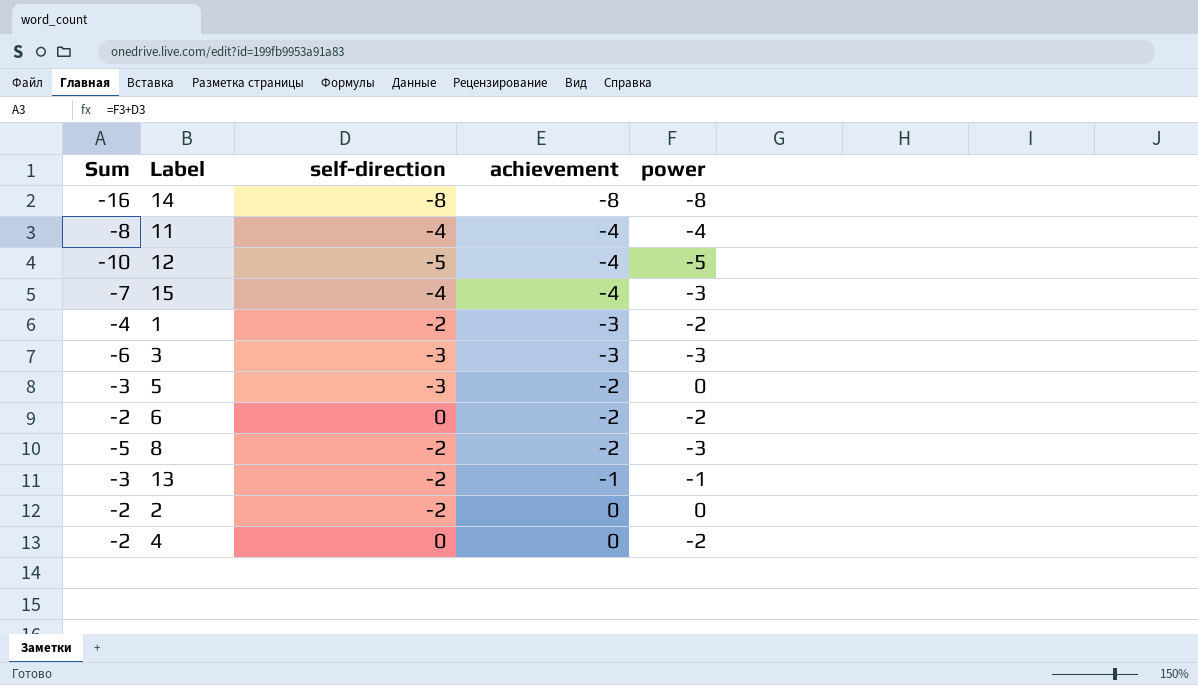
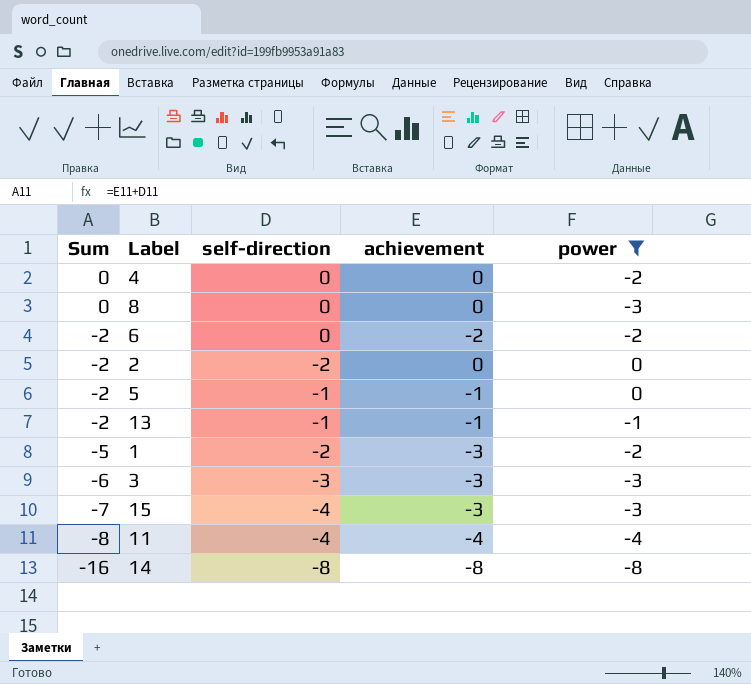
filter: none -> power != -5
row order: achievement ascending -> Sum descending
column Sum | formula: [self-direction] + [power] -> [self-direction] + [achievement]
8 | self-direction: -2 -> 0
8 | achievement: -2 -> 0
5 | self-direction: -3 -> -1
5 | achievement: -2 -> -1
13 | self-direction: -2 -> -1
15 | achievement: -4 -> -3

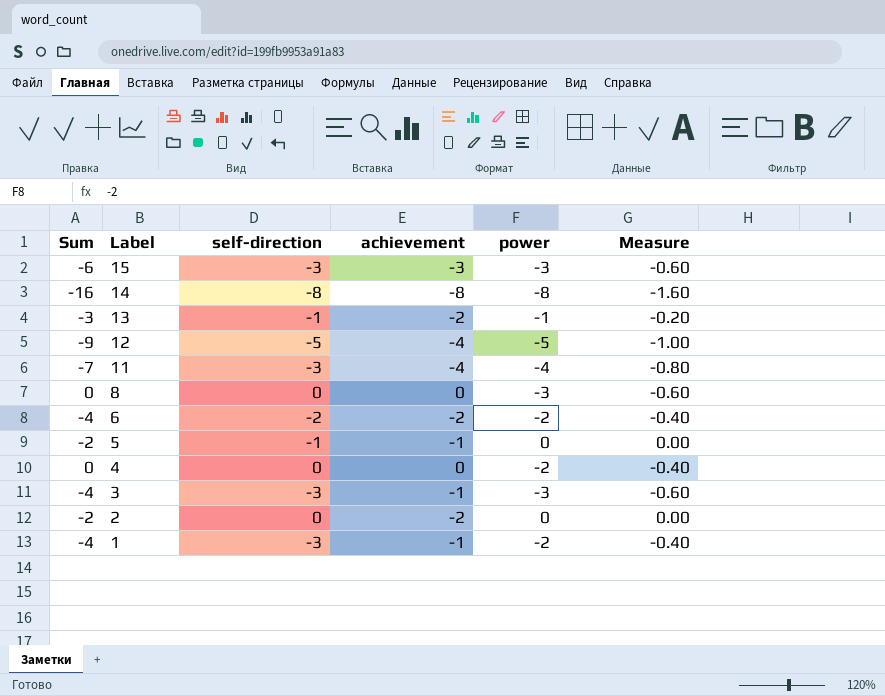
filter: power != -5 -> none
row order: Sum descending -> Label descending
column Measure | formula: none -> [power] * 0.2
15 | Sum: -7 -> -6
15 | self-direction: -4 -> -3
13 | Sum: -2 -> -3
13 | achievement: -1 -> -2
11 | Sum: -8 -> -7
11 | self-direction: -4 -> -3
6 | Sum: -2 -> -4
6 | self-direction: 0 -> -2
3 | Sum: -6 -> -4
3 | achievement: -3 -> -1
2 | self-direction: -2 -> 0
2 | achievement: 0 -> -2
1 | Sum: -5 -> -4
1 | self-direction: -2 -> -3
1 | achievement: -3 -> -1

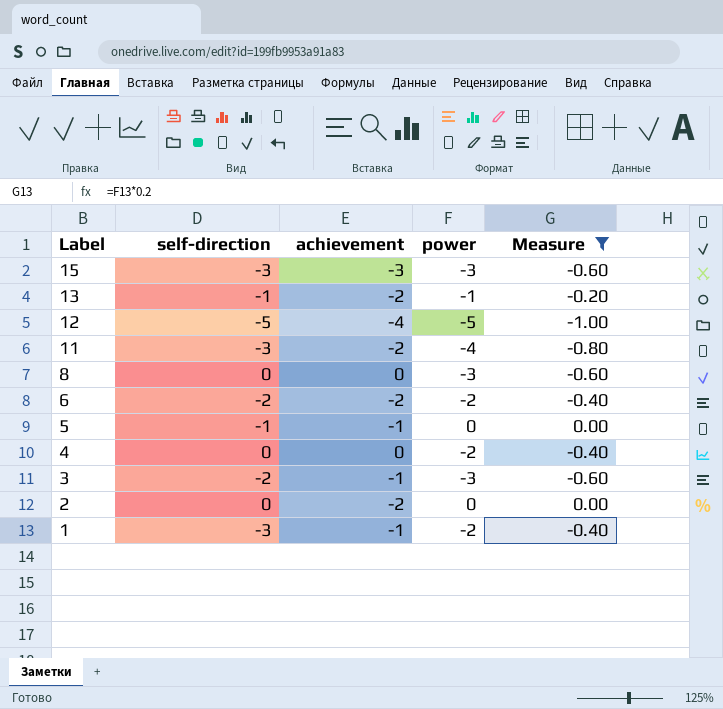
filter: none -> Measure != -1.60
column Sum | formula: [self-direction] + [achievement] -> none
11 | achievement: -4 -> -2
3 | self-direction: -3 -> -2

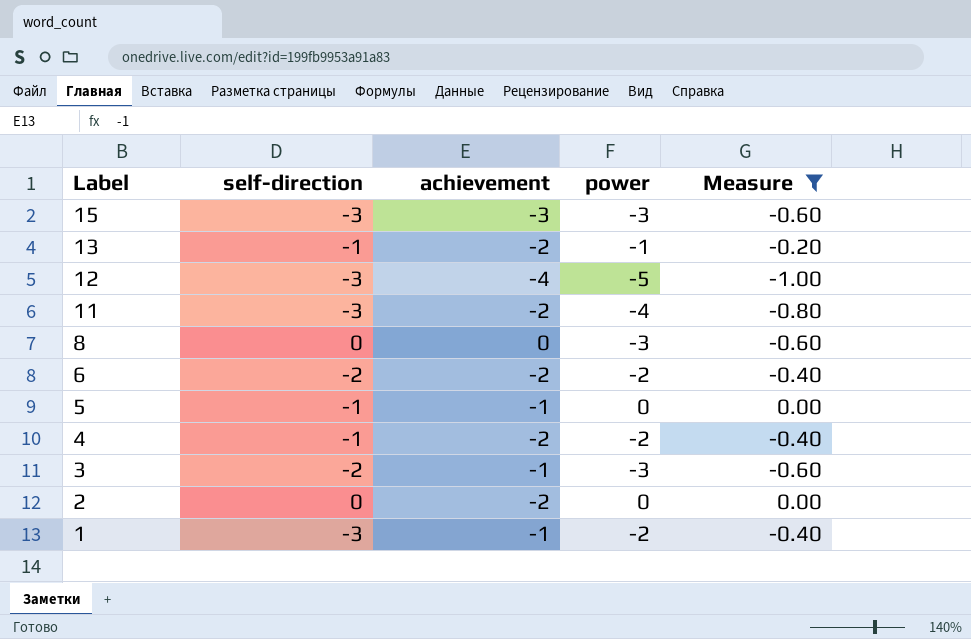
12 | self-direction: -5 -> -3
4 | self-direction: 0 -> -1
4 | achievement: 0 -> -2

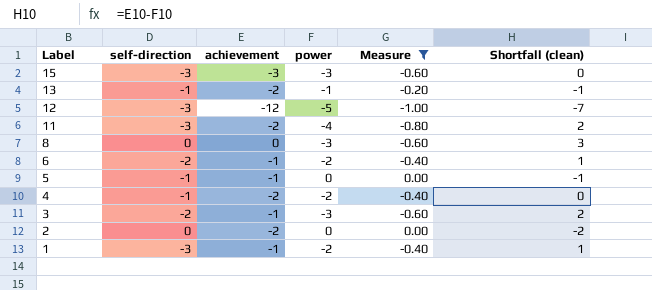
column Shortfall (clean) | formula: none -> [achievement] - [power]
12 | achievement: -4 -> -12
6 | achievement: -2 -> -1

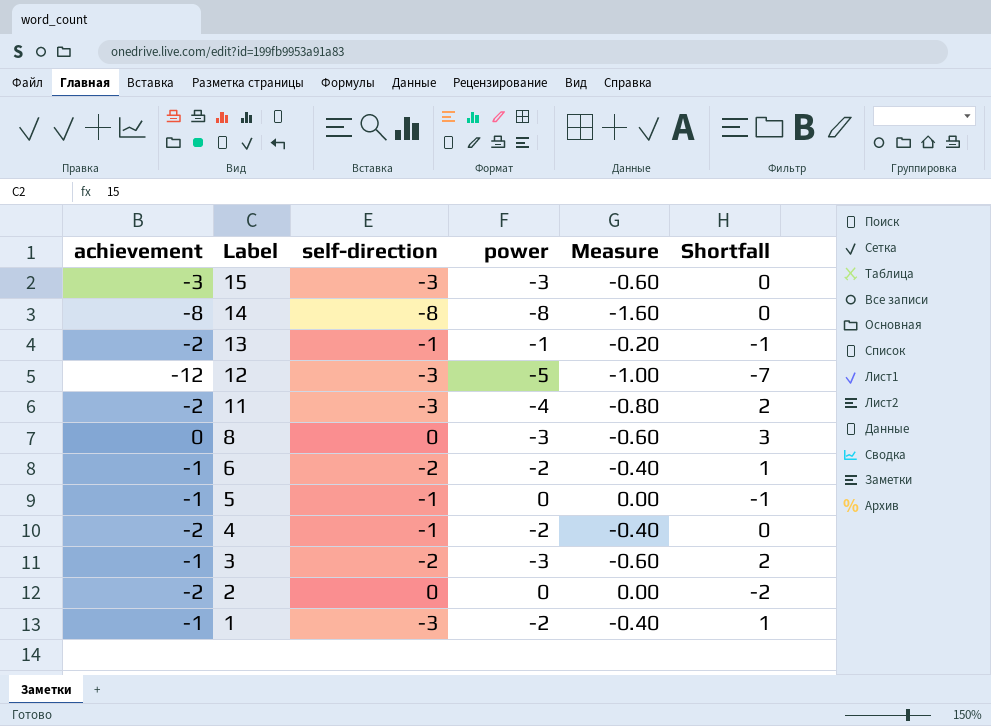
filter: Measure != -1.60 -> none
column achievement | position: 3 -> 1
column name: Shortfall (clean) -> Shortfall

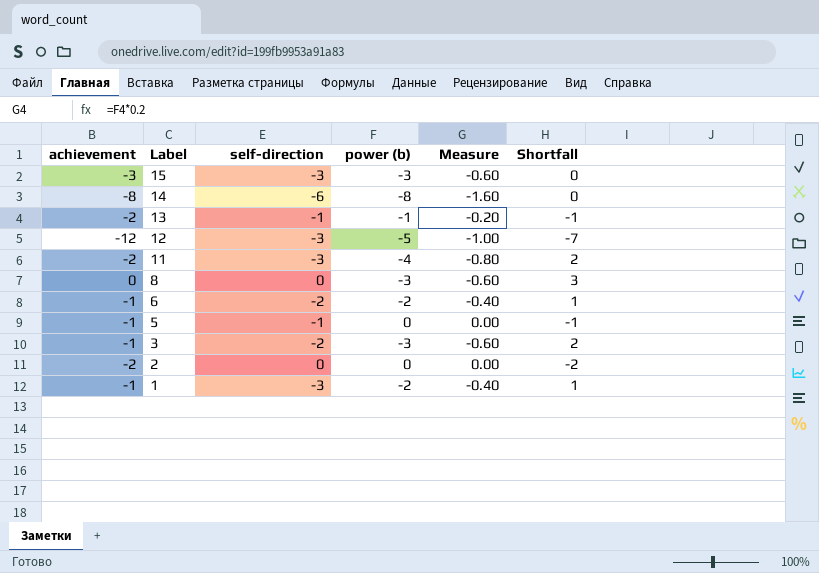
column name: power -> power (b)
row 4: -2 | -1 | -2 | -0.40 | 0 -> none
14 | self-direction: -8 -> -6

